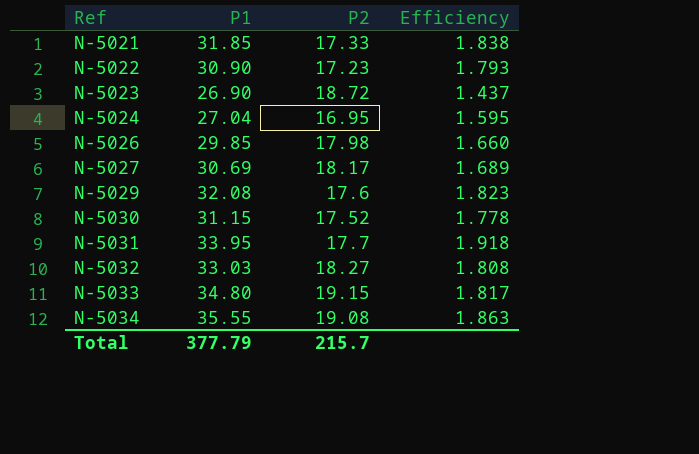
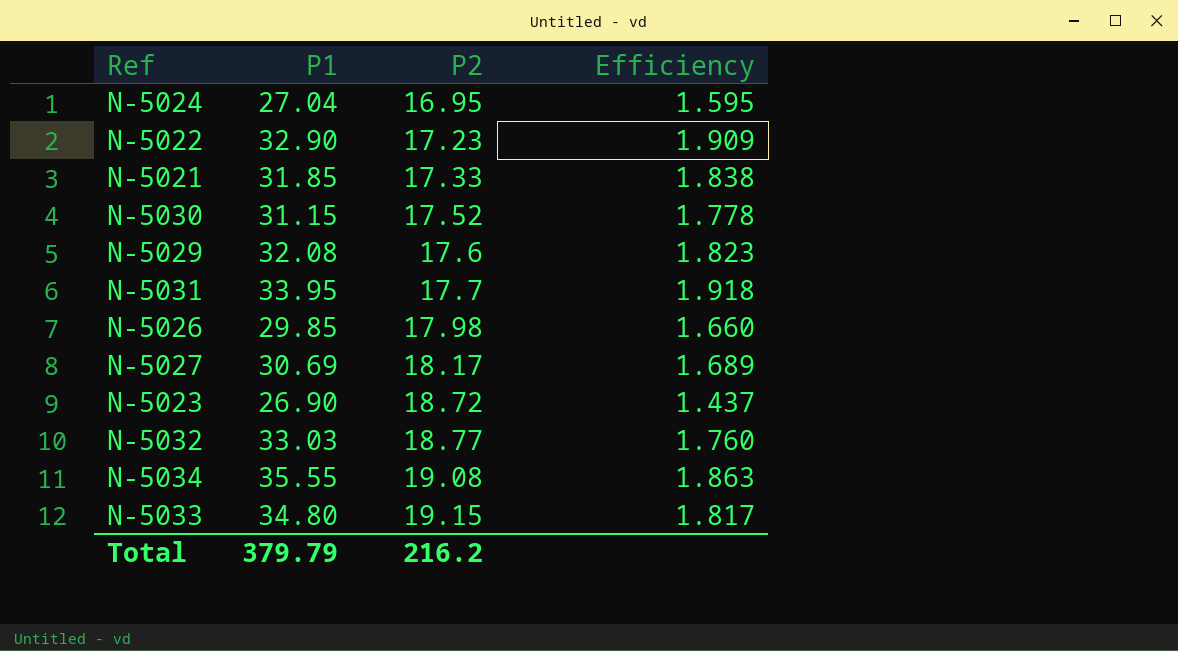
row order: Ref ascending -> P2 ascending
N-5022 | P1: 30.90 -> 32.90
N-5022 | Efficiency: 1.793 -> 1.909
N-5032 | P2: 18.27 -> 18.77
N-5032 | Efficiency: 1.808 -> 1.760
Total | P1: 377.79 -> 379.79
Total | P2: 215.7 -> 216.2

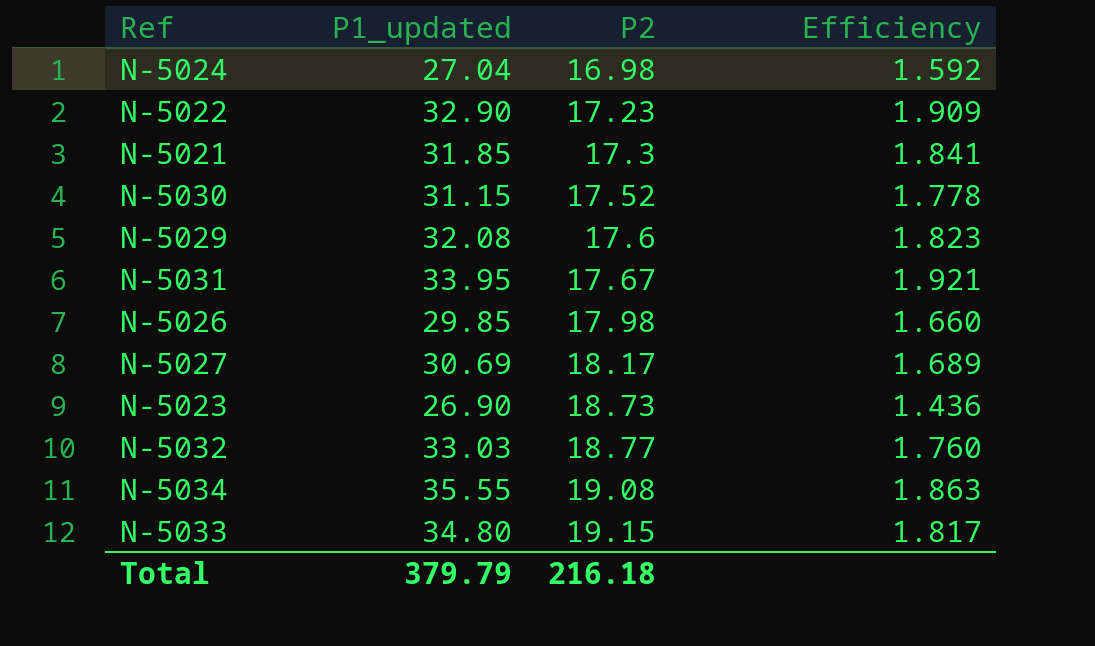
column name: P1 -> P1_updated
N-5024 | P2: 16.95 -> 16.98
N-5024 | Efficiency: 1.595 -> 1.592
N-5021 | P2: 17.33 -> 17.3
N-5021 | Efficiency: 1.838 -> 1.841
N-5031 | P2: 17.7 -> 17.67
N-5031 | Efficiency: 1.918 -> 1.921
N-5023 | P2: 18.72 -> 18.73
N-5023 | Efficiency: 1.437 -> 1.436
Total | P2: 216.2 -> 216.18

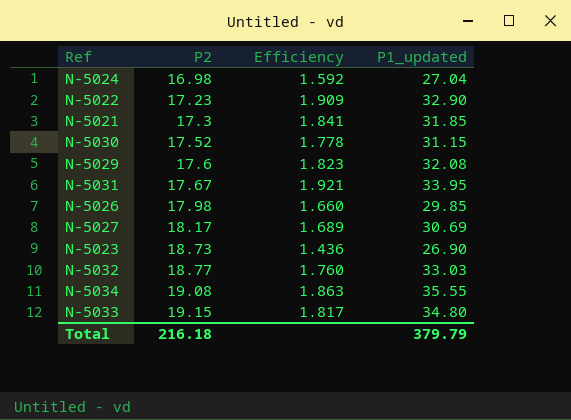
column P1_updated | position: 2 -> 4

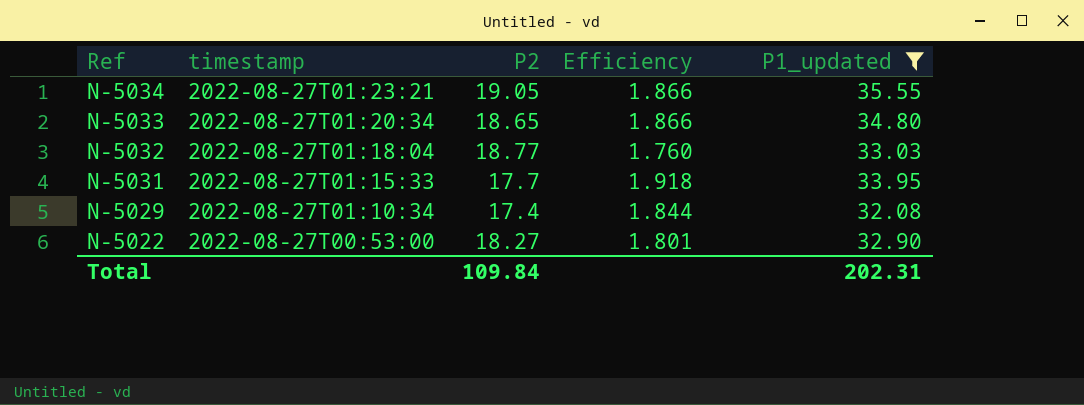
filter: none -> P1_updated >= 32.08
row order: P2 ascending -> Ref descending
column timestamp | position: none -> 2
N-5034 | P2: 19.08 -> 19.05
N-5034 | Efficiency: 1.863 -> 1.866
N-5033 | P2: 19.15 -> 18.65
N-5033 | Efficiency: 1.817 -> 1.866
N-5031 | P2: 17.67 -> 17.7
N-5031 | Efficiency: 1.921 -> 1.918
N-5029 | P2: 17.6 -> 17.4
N-5029 | Efficiency: 1.823 -> 1.844
N-5022 | P2: 17.23 -> 18.27
N-5022 | Efficiency: 1.909 -> 1.801
Total | P2: 216.18 -> 109.84
Total | P1_updated: 379.79 -> 202.31

